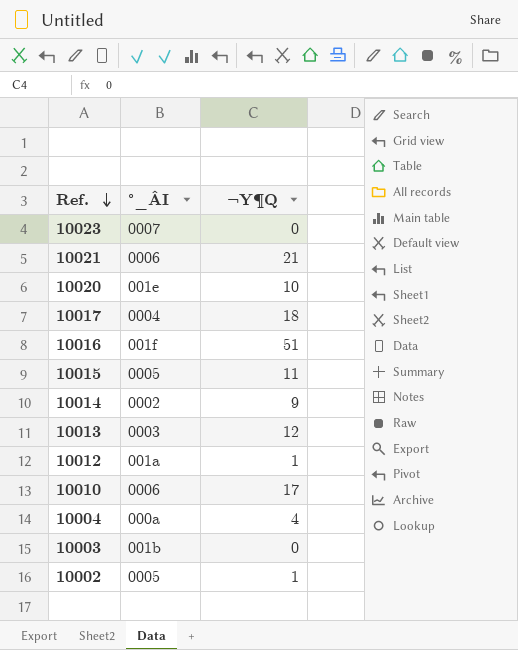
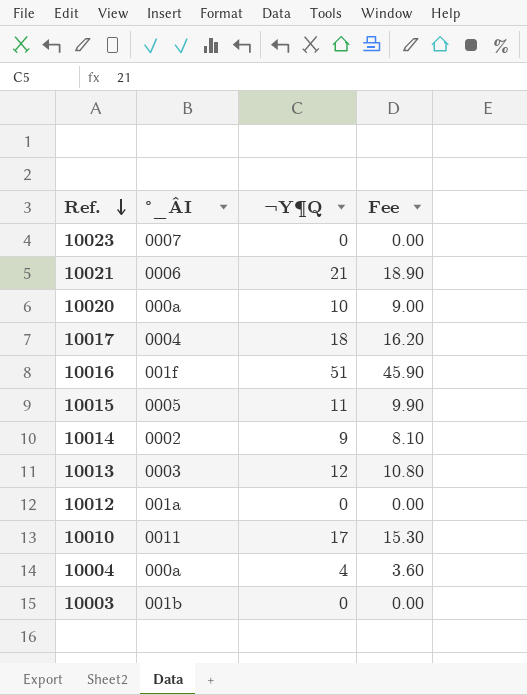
column Fee | formula: none -> [¬Y¶Q] * 0.9
row 10002: 0005 | 1 -> none
10020 | °_ÂI: 001e -> 000a
10012 | ¬Y¶Q: 1 -> 0
10010 | °_ÂI: 0006 -> 0011

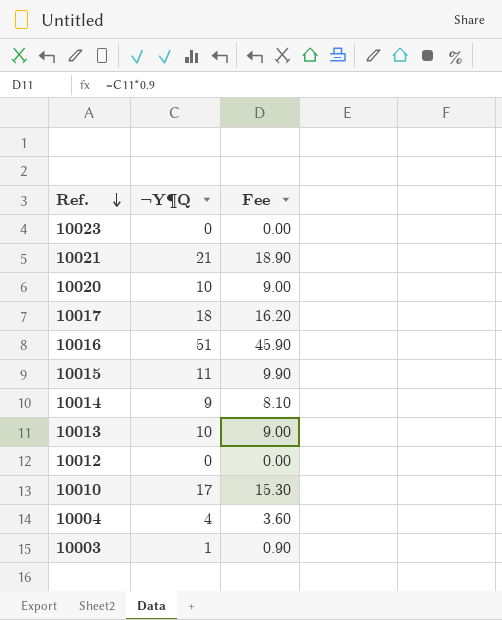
column °_ÂI | position: 2 -> none
10013 | ¬Y¶Q: 12 -> 10
10013 | Fee: 10.80 -> 9.00
10003 | ¬Y¶Q: 0 -> 1
10003 | Fee: 0.00 -> 0.90

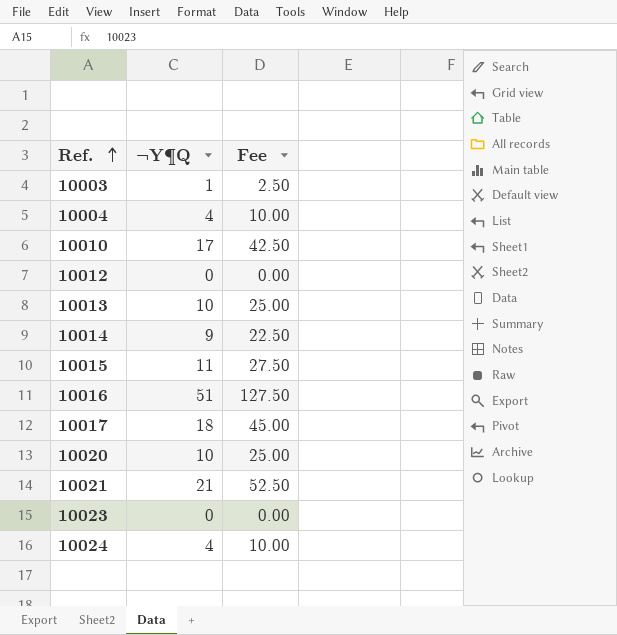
row order: Ref. descending -> Ref. ascending
column Fee | formula: [¬Y¶Q] * 0.9 -> [¬Y¶Q] * 2.5
row 10024: none -> 4 | 10.00

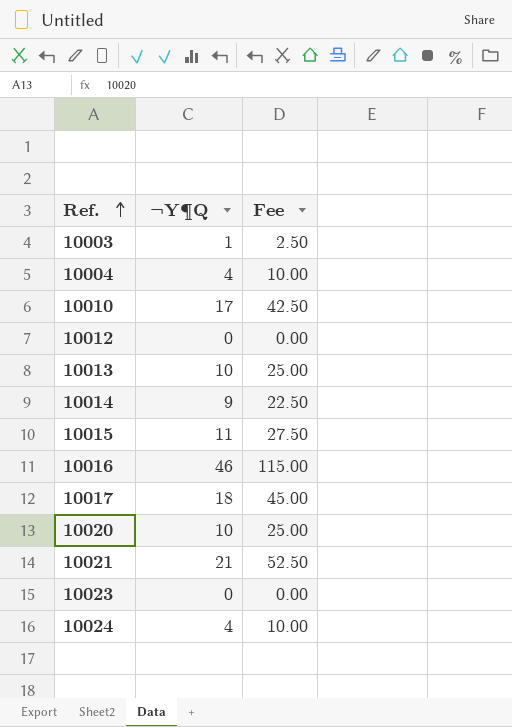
10016 | ¬Y¶Q: 51 -> 46
10016 | Fee: 127.50 -> 115.00

